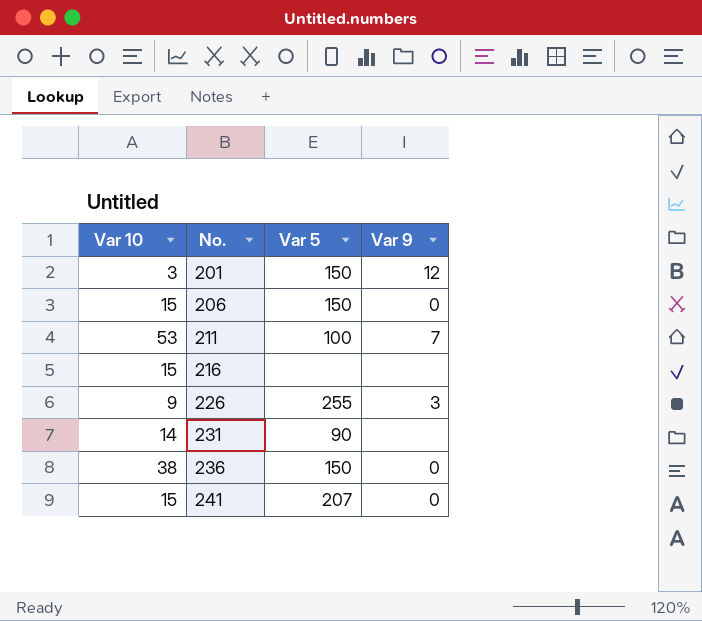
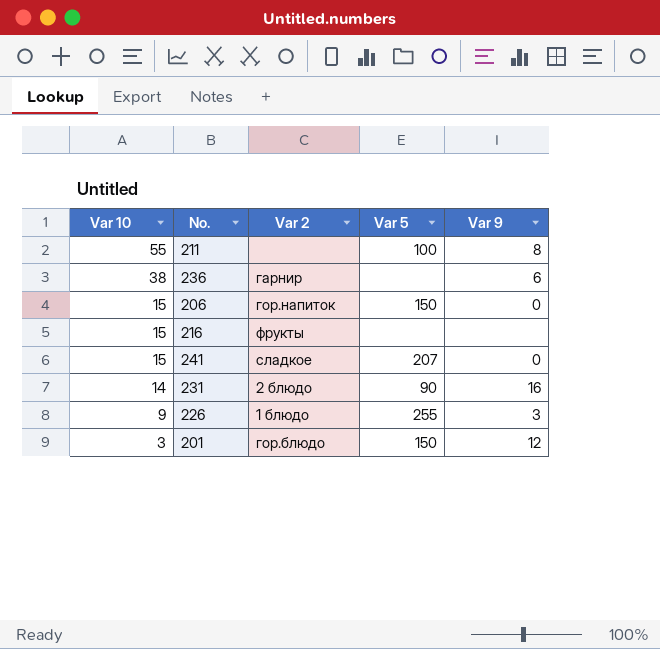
row order: No. ascending -> Var 10 descending
column Var 2 | position: none -> 3
211 | Var 10: 53 -> 55
211 | Var 9: 7 -> 8
236 | Var 5: 150 -> none
236 | Var 9: 0 -> 6
231 | Var 9: none -> 16

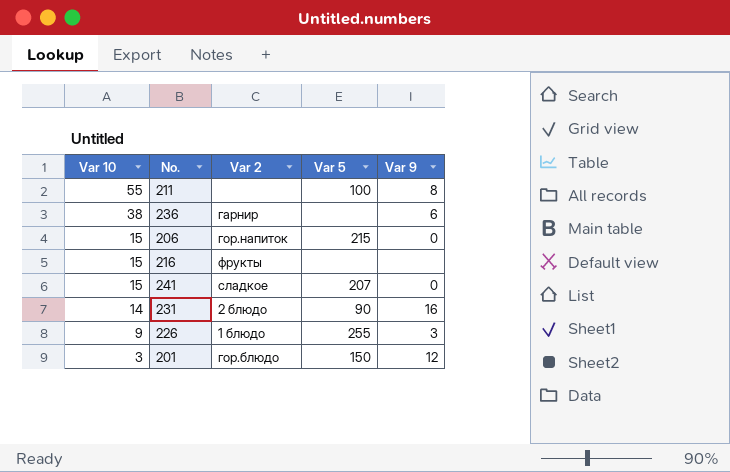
206 | Var 5: 150 -> 215

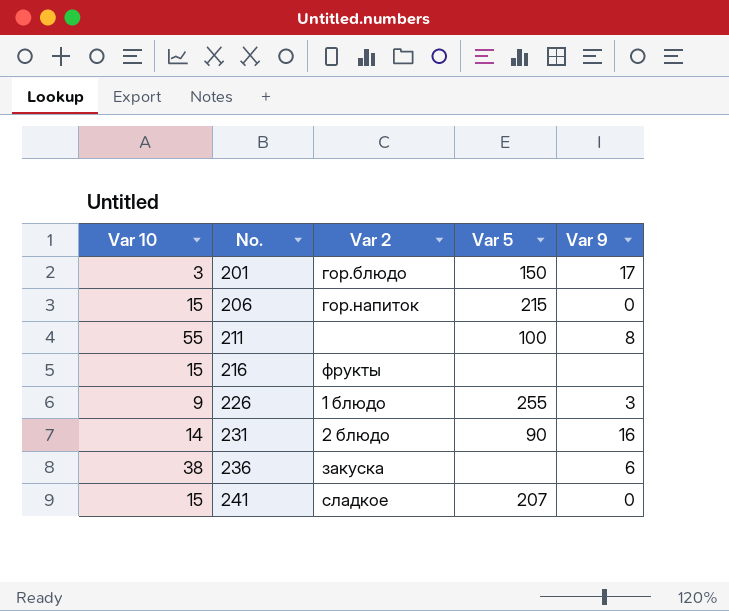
row order: Var 10 descending -> No. ascending
201 | Var 9: 12 -> 17
236 | Var 2: гарнир -> закуска

